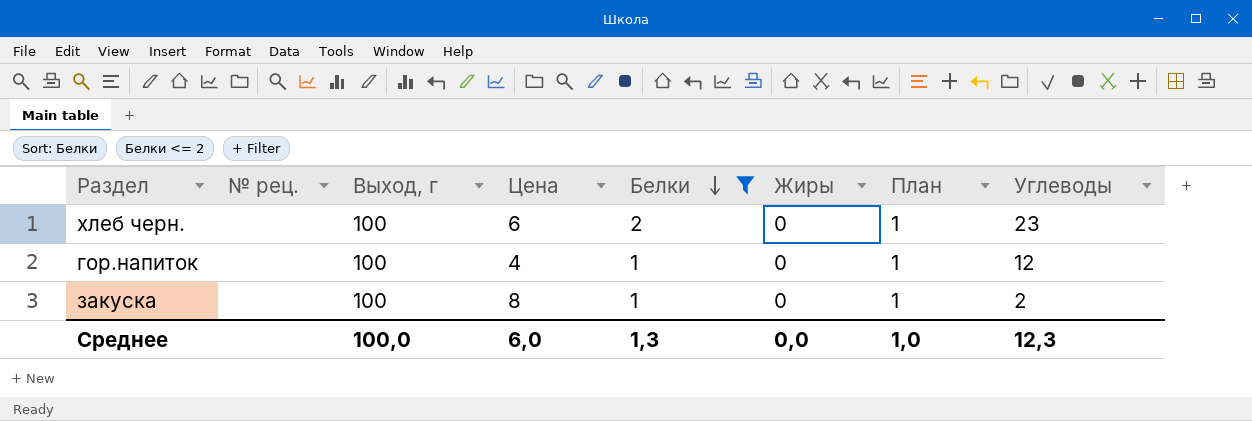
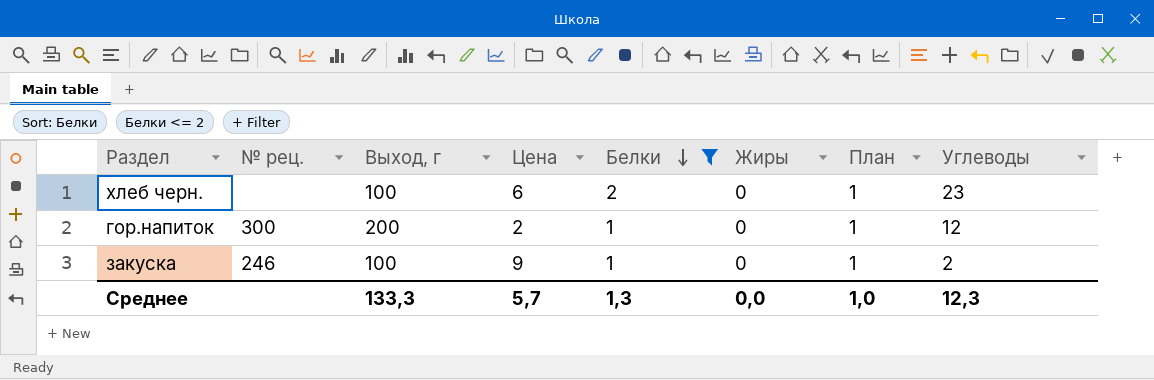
гор.напиток | № рец.: none -> 300
гор.напиток | Выход, г: 100 -> 200
гор.напиток | Цена: 4 -> 2
закуска | № рец.: none -> 246
закуска | Цена: 8 -> 9
Среднее | Выход, г: 100,0 -> 133,3
Среднее | Цена: 6,0 -> 5,7

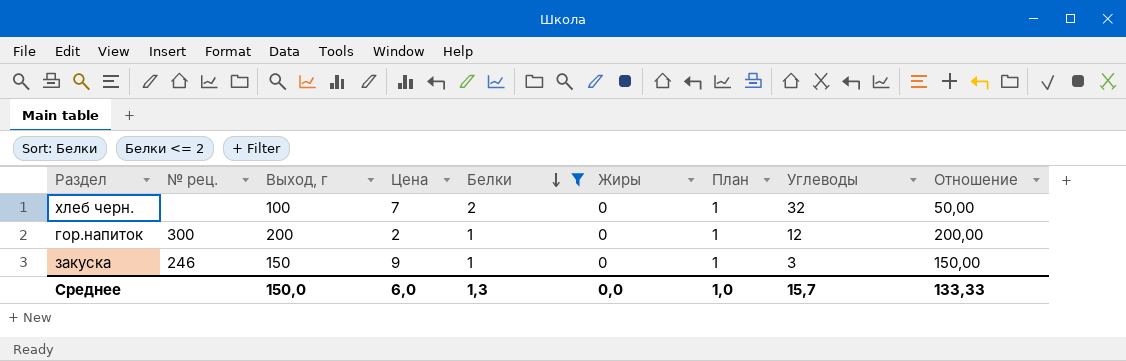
column Отношение | formula: none -> [Выход, г] / [Белки]
хлеб черн. | Цена: 6 -> 7
хлеб черн. | Углеводы: 23 -> 32
закуска | Выход, г: 100 -> 150
закуска | Углеводы: 2 -> 3
Среднее | Выход, г: 133,3 -> 150,0
Среднее | Цена: 5,7 -> 6,0
Среднее | Углеводы: 12,3 -> 15,7

